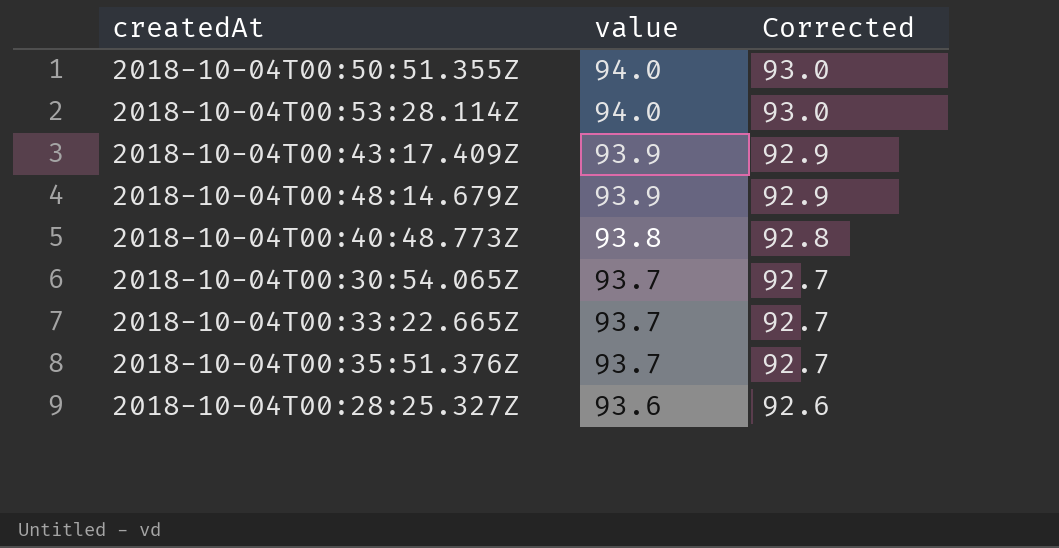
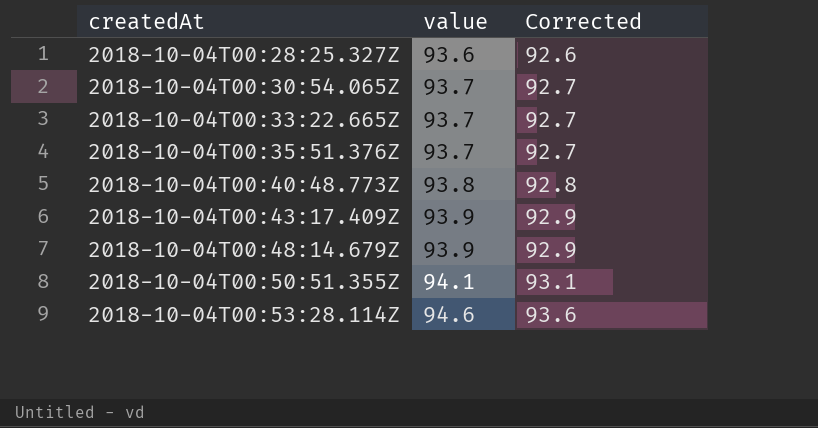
row order: value descending -> createdAt ascending
2018-10-04T00:50:51.355Z | value: 94.0 -> 94.1
2018-10-04T00:50:51.355Z | Corrected: 93.0 -> 93.1
2018-10-04T00:53:28.114Z | value: 94.0 -> 94.6
2018-10-04T00:53:28.114Z | Corrected: 93.0 -> 93.6

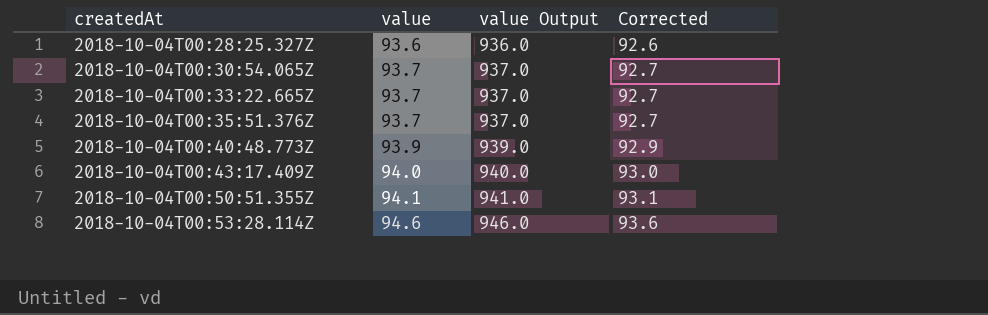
column value Output | formula: none -> [value] * 10
row 2018-10-04T00:48:14.679Z: 93.9 | 92.9 -> none
2018-10-04T00:40:48.773Z | value: 93.8 -> 93.9
2018-10-04T00:40:48.773Z | Corrected: 92.8 -> 92.9
2018-10-04T00:43:17.409Z | value: 93.9 -> 94.0
2018-10-04T00:43:17.409Z | Corrected: 92.9 -> 93.0

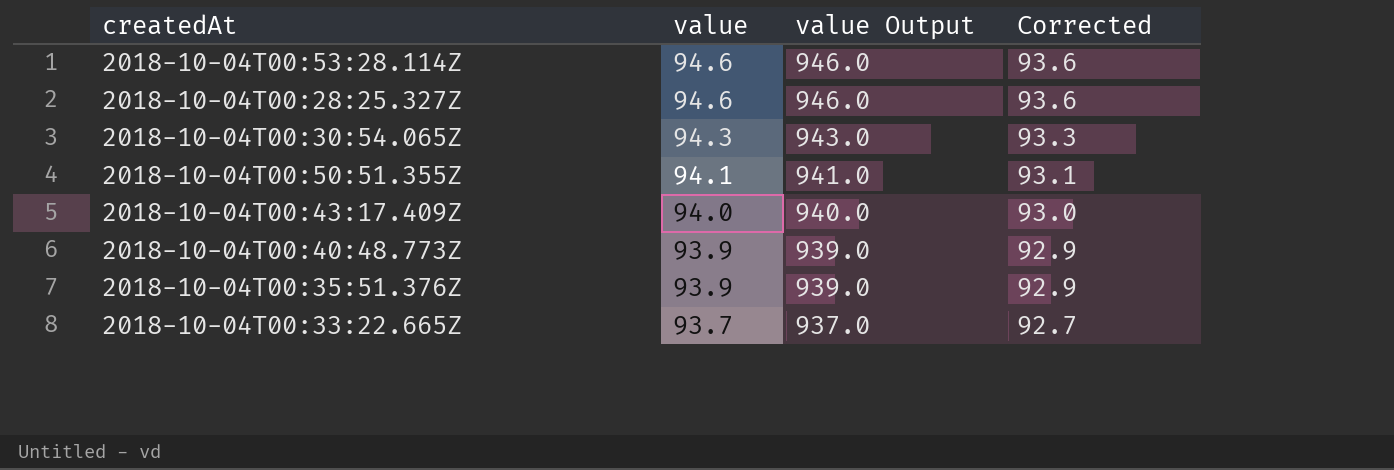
row order: createdAt ascending -> value descending
2018-10-04T00:28:25.327Z | value: 93.6 -> 94.6
2018-10-04T00:28:25.327Z | value Output: 936.0 -> 946.0
2018-10-04T00:28:25.327Z | Corrected: 92.6 -> 93.6
2018-10-04T00:30:54.065Z | value: 93.7 -> 94.3
2018-10-04T00:30:54.065Z | value Output: 937.0 -> 943.0
2018-10-04T00:30:54.065Z | Corrected: 92.7 -> 93.3
2018-10-04T00:35:51.376Z | value: 93.7 -> 93.9
2018-10-04T00:35:51.376Z | value Output: 937.0 -> 939.0
2018-10-04T00:35:51.376Z | Corrected: 92.7 -> 92.9

